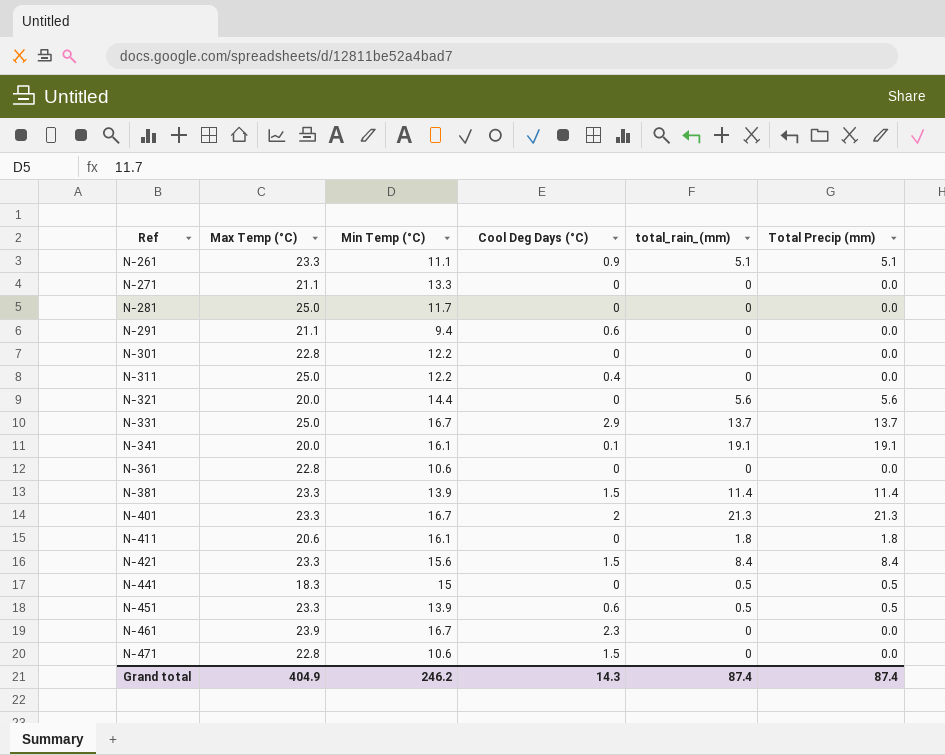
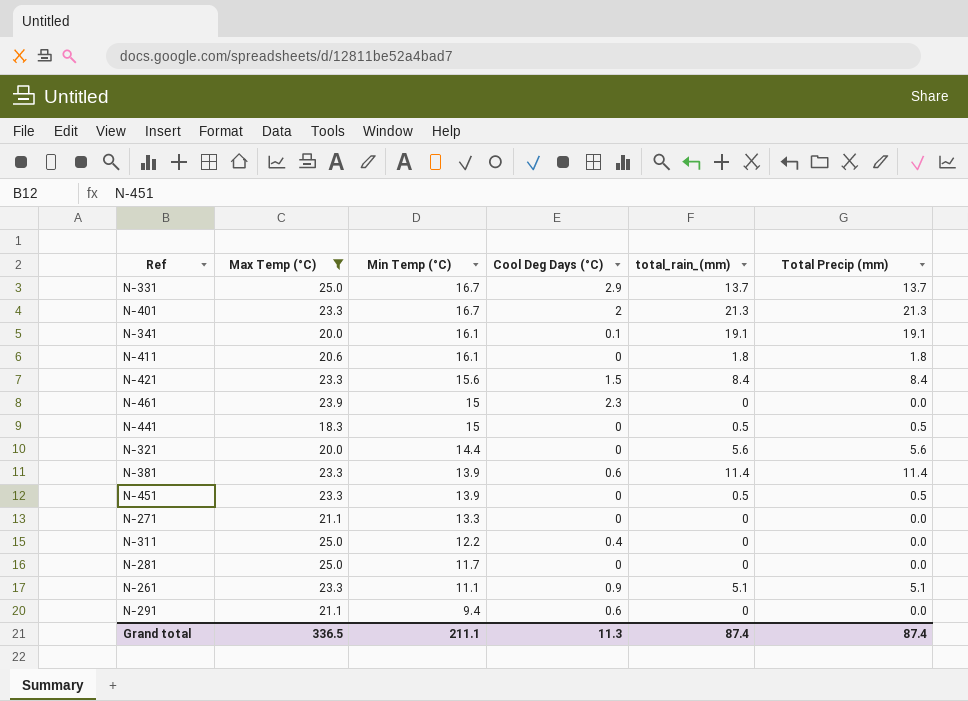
filter: none -> Max Temp (°C) != 22.8
row order: Ref ascending -> Min Temp (°C) descending
N-461 | Min Temp (°C): 16.7 -> 15
N-381 | Cool Deg Days (°C): 1.5 -> 0.6
N-451 | Cool Deg Days (°C): 0.6 -> 0
Grand total | Max Temp (°C): 404.9 -> 336.5
Grand total | Min Temp (°C): 246.2 -> 211.1
Grand total | Cool Deg Days (°C): 14.3 -> 11.3

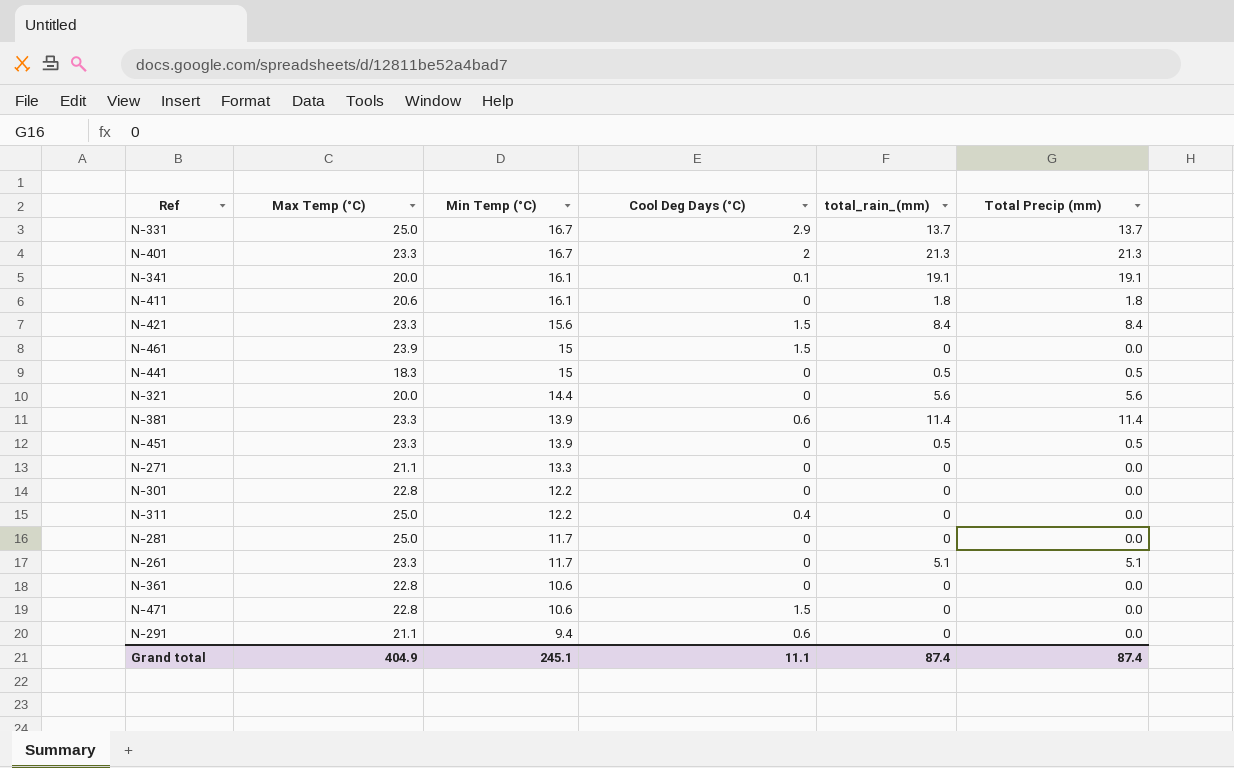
filter: Max Temp (°C) != 22.8 -> none
N-461 | Cool Deg Days (°C): 2.3 -> 1.5
N-261 | Min Temp (°C): 11.1 -> 11.7
N-261 | Cool Deg Days (°C): 0.9 -> 0
Grand total | Max Temp (°C): 336.5 -> 404.9
Grand total | Min Temp (°C): 211.1 -> 245.1
Grand total | Cool Deg Days (°C): 11.3 -> 11.1

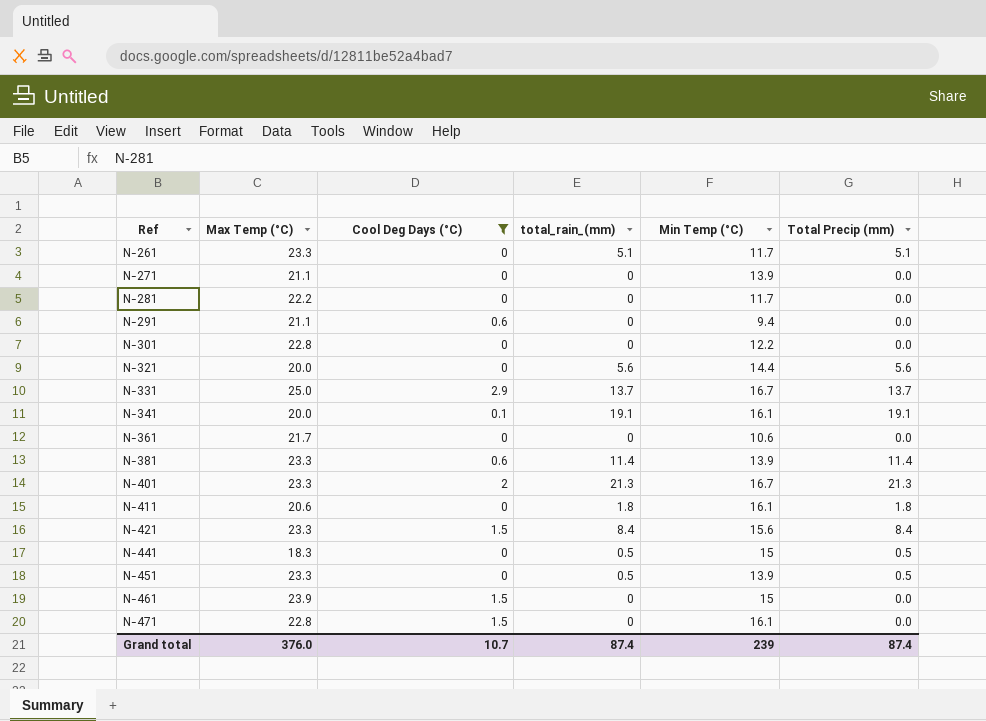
filter: none -> Cool Deg Days (°C) != 0.4
row order: Min Temp (°C) descending -> Ref ascending
column Min Temp (°C) | position: 3 -> 5
N-271 | Min Temp (°C): 13.3 -> 13.9
N-281 | Max Temp (°C): 25.0 -> 22.2
N-361 | Max Temp (°C): 22.8 -> 21.7
N-471 | Min Temp (°C): 10.6 -> 16.1
Grand total | Max Temp (°C): 404.9 -> 376.0
Grand total | Cool Deg Days (°C): 11.1 -> 10.7
Grand total | Min Temp (°C): 245.1 -> 239

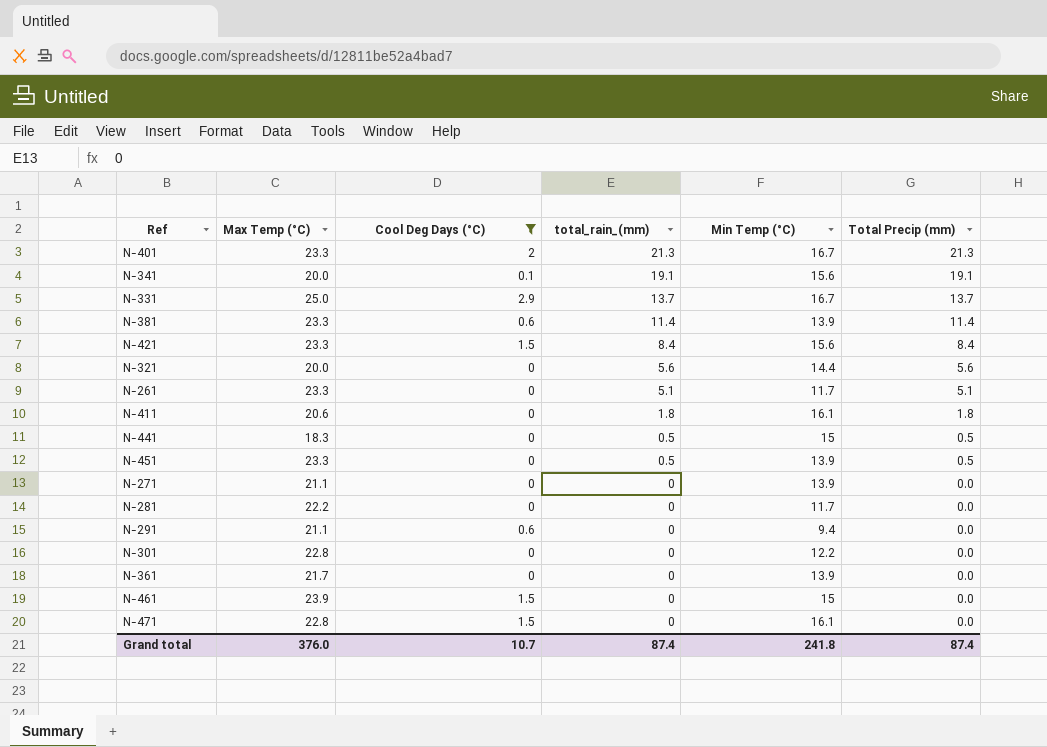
row order: Ref ascending -> total_rain_(mm) descending
N-341 | Min Temp (°C): 16.1 -> 15.6
N-361 | Min Temp (°C): 10.6 -> 13.9
Grand total | Min Temp (°C): 239 -> 241.8

